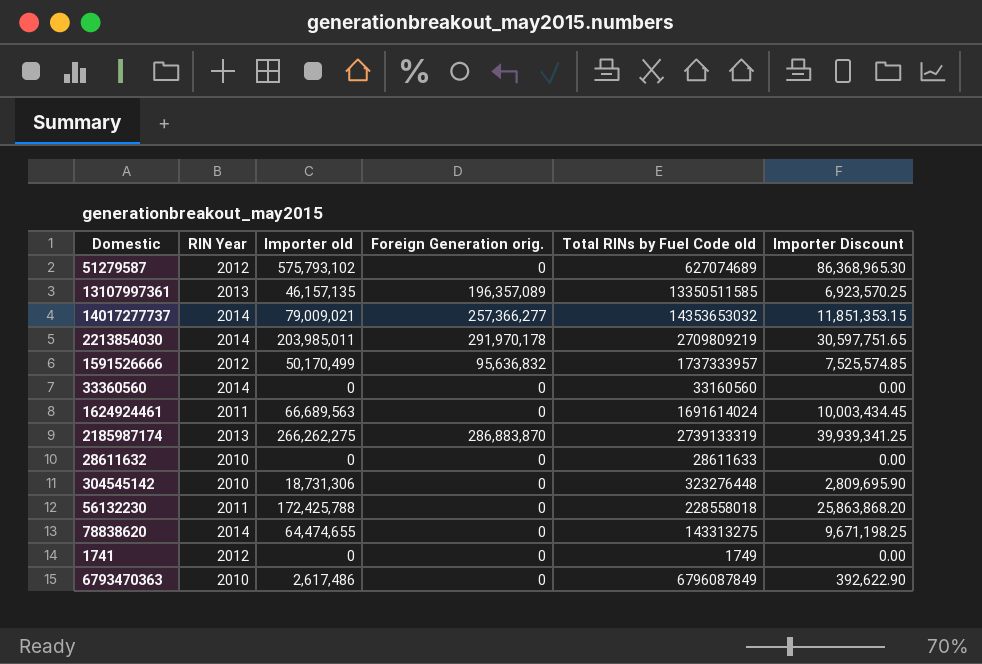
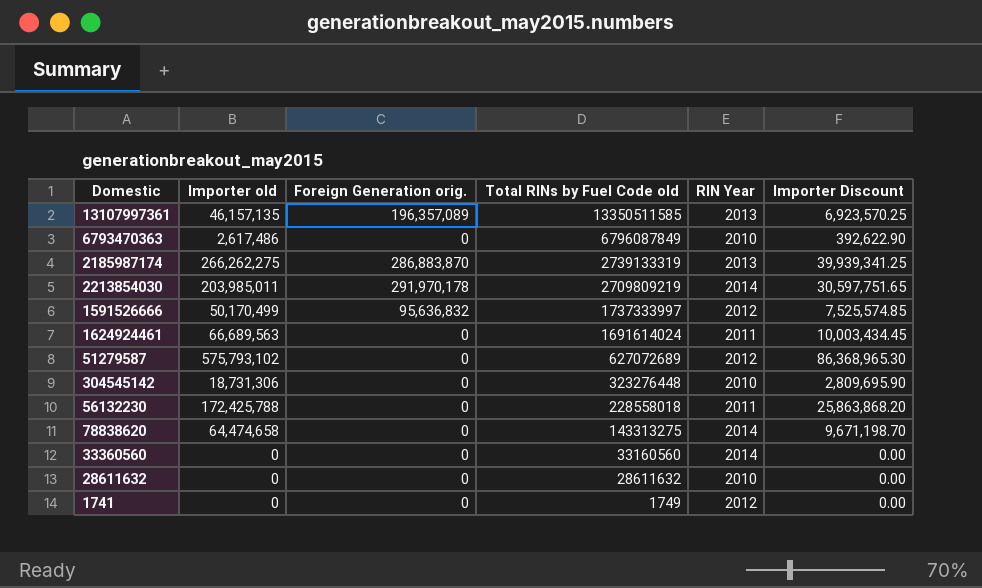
row order: none -> Total RINs by Fuel Code old descending
column RIN Year | position: 2 -> 5
row 14017277737: 2014 | 79,009,021 | 257,366,277 | 14353653032 | 11,851,353.15 -> none
1591526666 | Total RINs by Fuel Code old: 1737333957 -> 1737333997
51279587 | Total RINs by Fuel Code old: 627074689 -> 627072689
78838620 | Importer old: 64,474,655 -> 64,474,658
78838620 | Importer Discount: 9,671,198.25 -> 9,671,198.70
28611632 | Total RINs by Fuel Code old: 28611633 -> 28611632

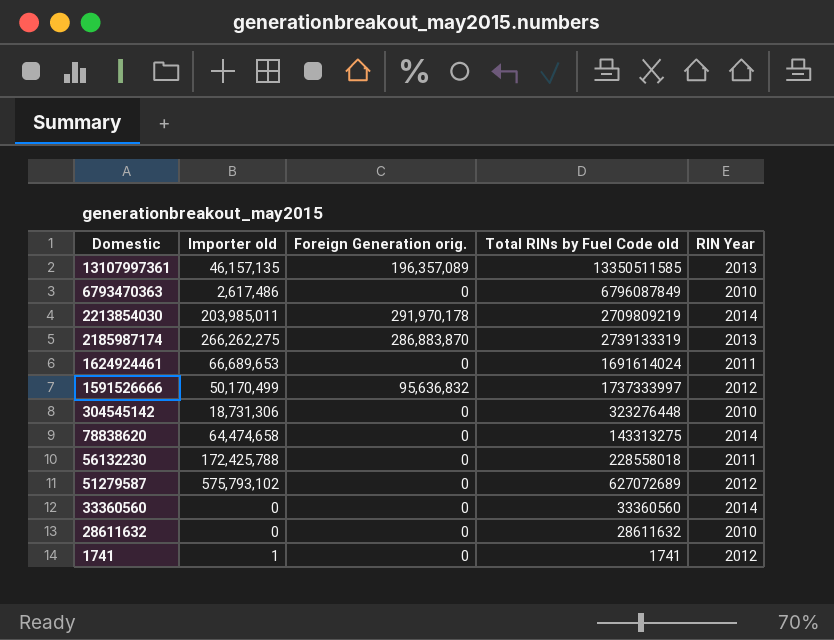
row order: Total RINs by Fuel Code old descending -> Domestic descending
column Importer Discount | formula: [Importer old] * 0.15 -> none
1624924461 | Importer old: 66,689,563 -> 66,689,653
33360560 | Total RINs by Fuel Code old: 33160560 -> 33360560
1741 | Importer old: 0 -> 1
1741 | Total RINs by Fuel Code old: 1749 -> 1741

